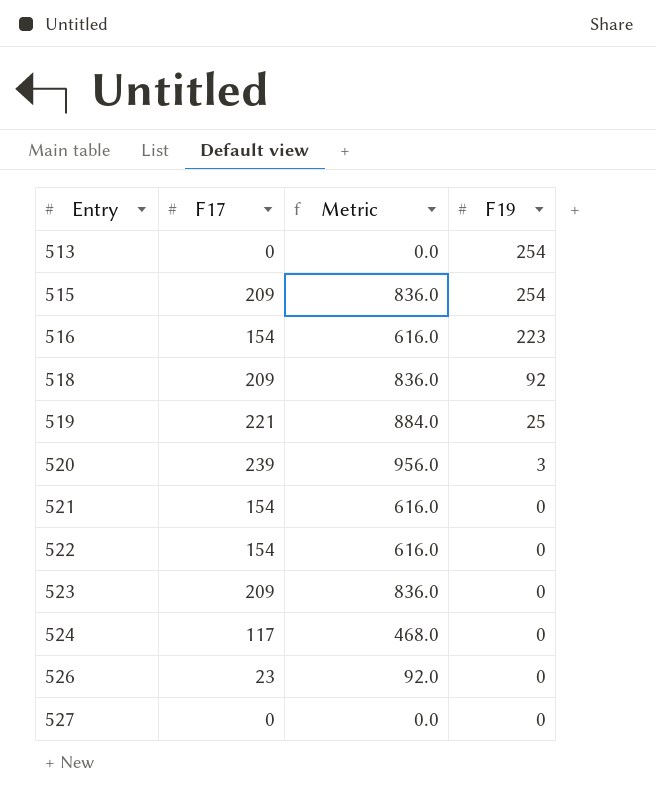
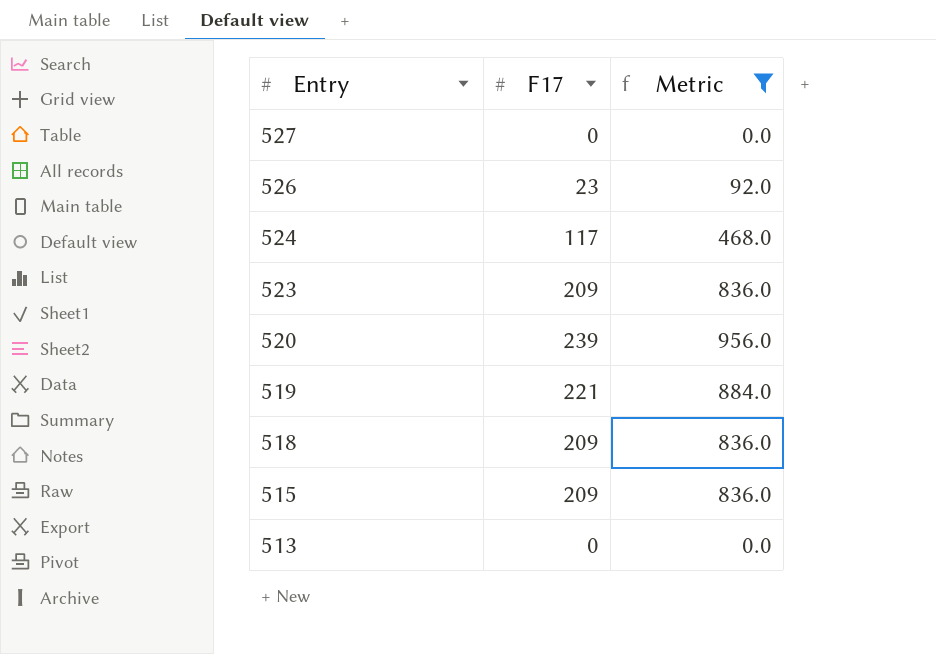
filter: none -> Metric != 616.0
row order: Entry ascending -> Entry descending
column F19 | position: 4 -> none

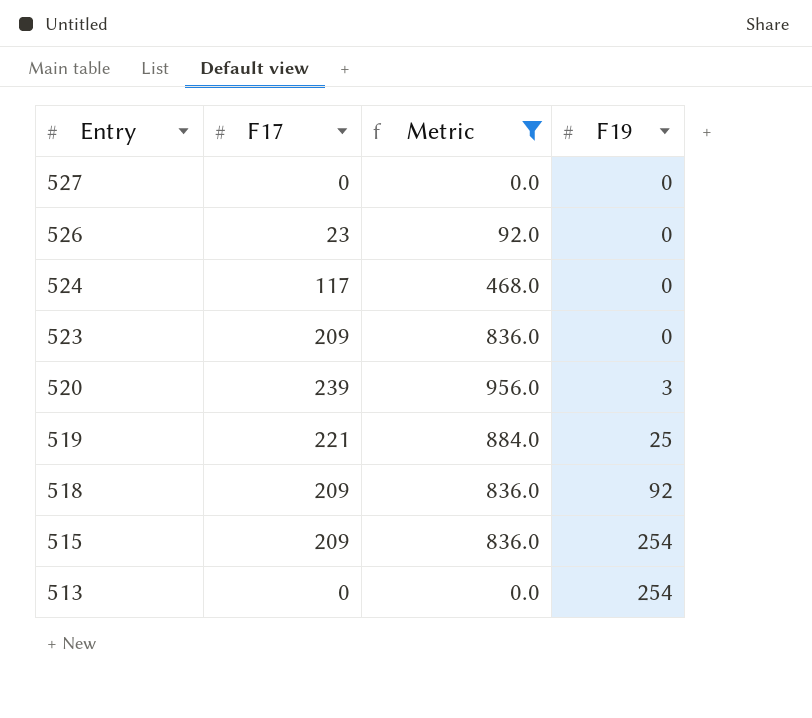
column F19 | position: none -> 4

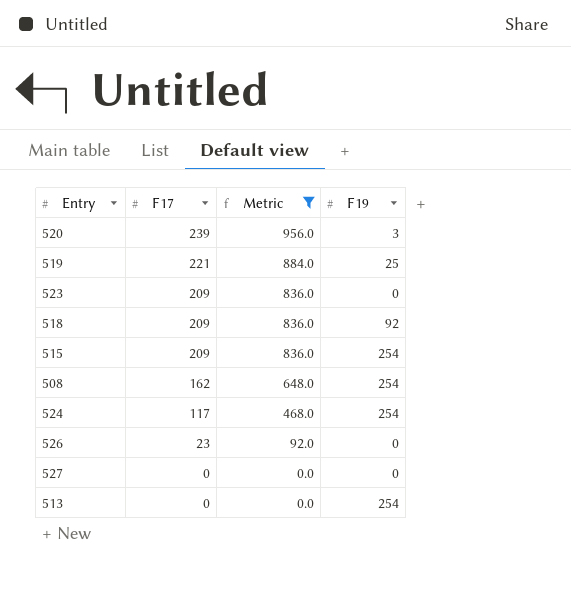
row order: Entry descending -> F17 descending
row 508: none -> 162 | 648.0 | 254
524 | F19: 0 -> 254

